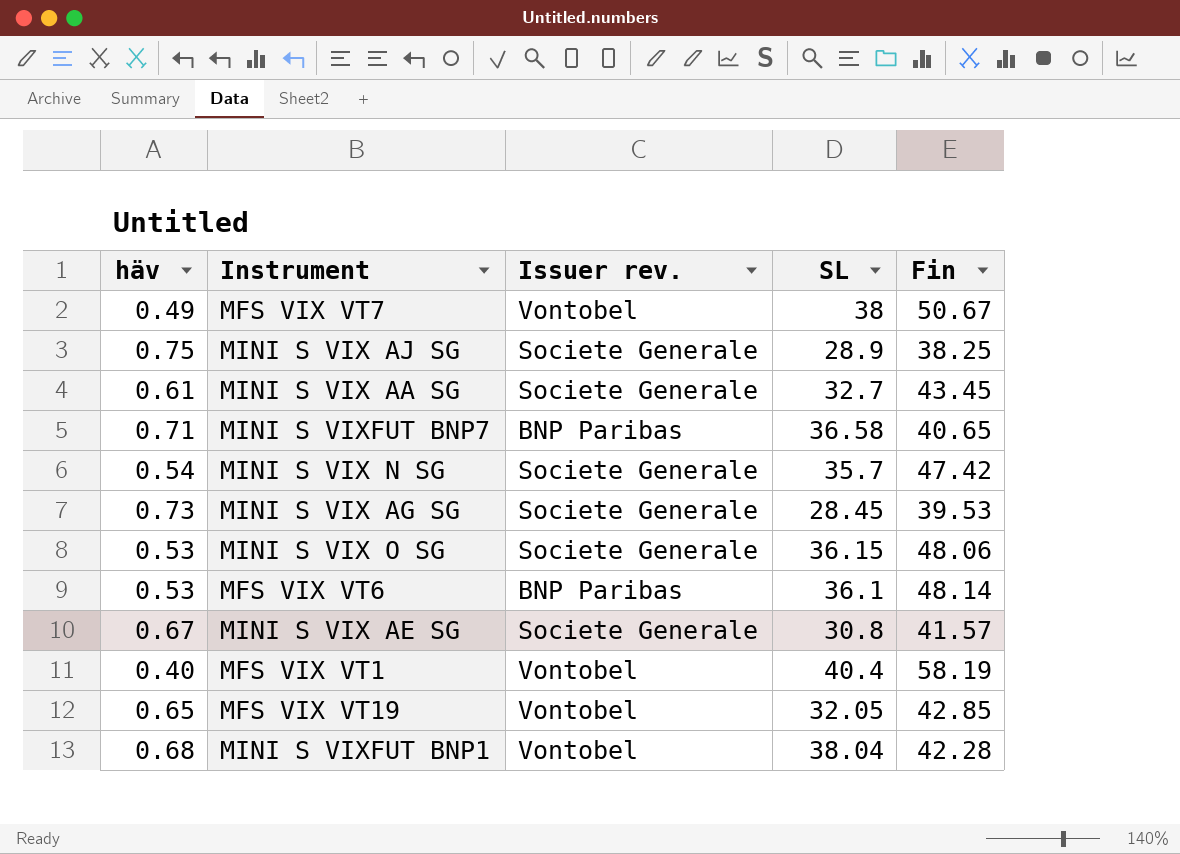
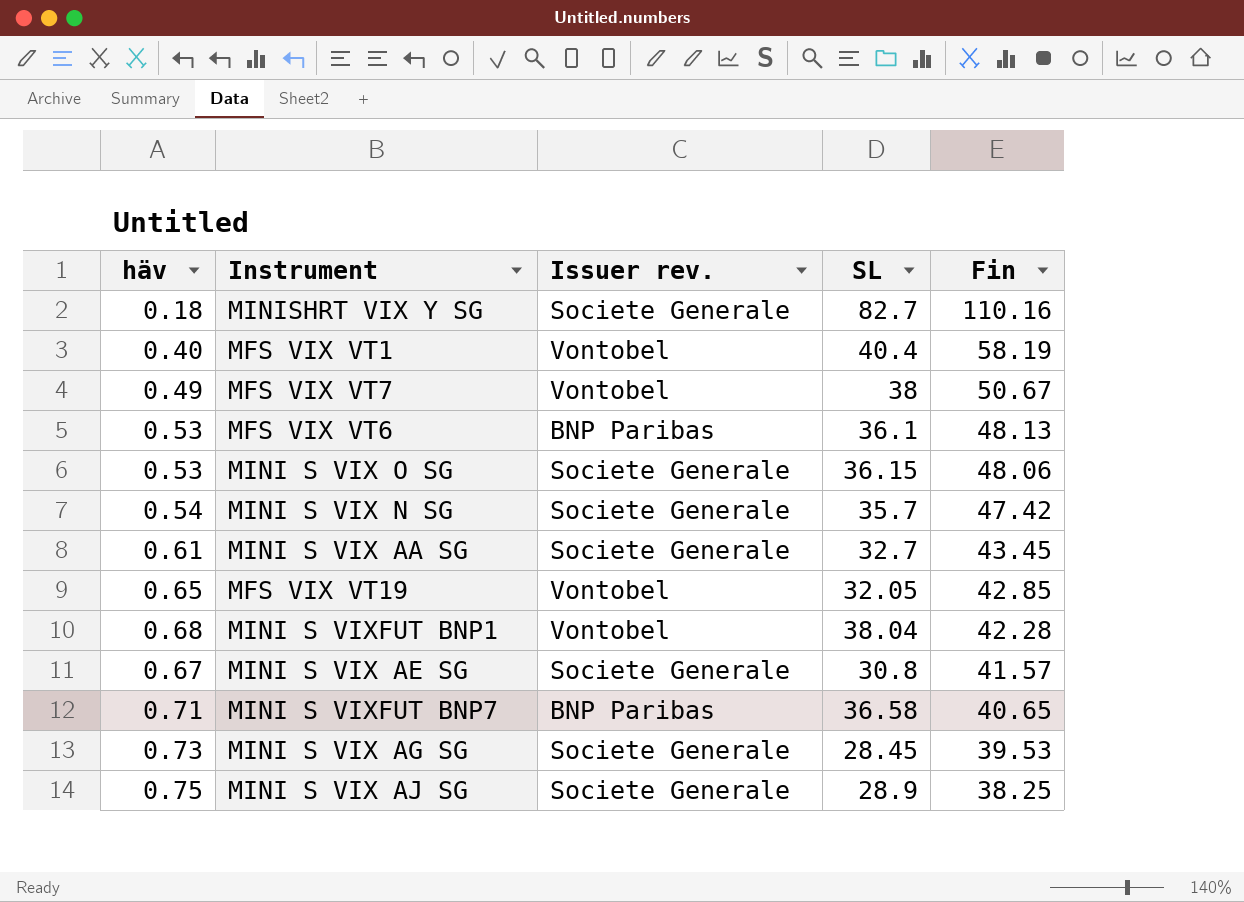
row order: none -> Fin descending
row MINISHRT VIX Y SG: none -> 0.18 | Societe Generale | 82.7 | 110.16
MFS VIX VT6 | Fin: 48.14 -> 48.13

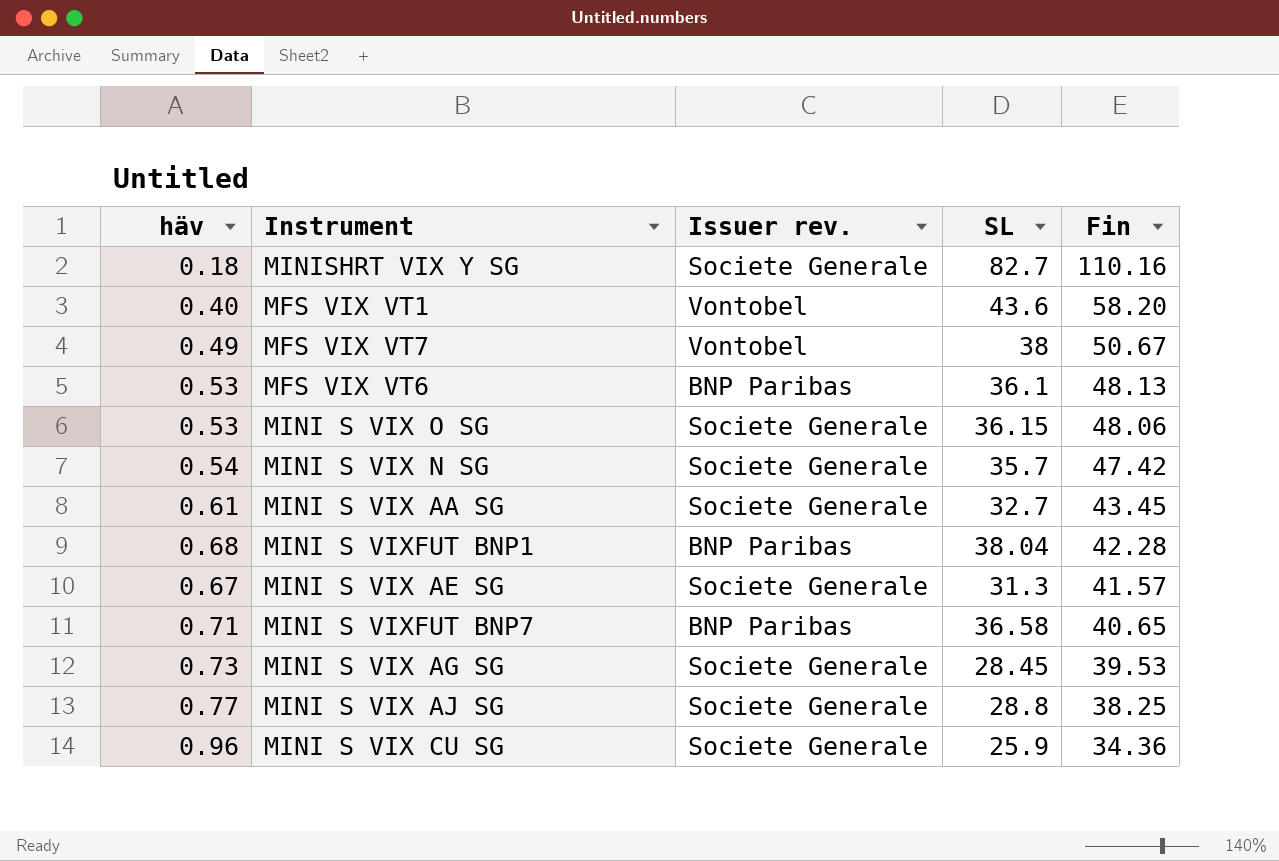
row MFS VIX VT19: 0.65 | Vontobel | 32.05 | 42.85 -> none
MFS VIX VT1 | SL: 40.4 -> 43.6
MFS VIX VT1 | Fin: 58.19 -> 58.20
MINI S VIXFUT BNP1 | Issuer rev.: Vontobel -> BNP Paribas
MINI S VIX AE SG | SL: 30.8 -> 31.3
MINI S VIX AJ SG | häv: 0.75 -> 0.77
MINI S VIX AJ SG | SL: 28.9 -> 28.8
row MINI S VIX CU SG: none -> 0.96 | Societe Generale | 25.9 | 34.36

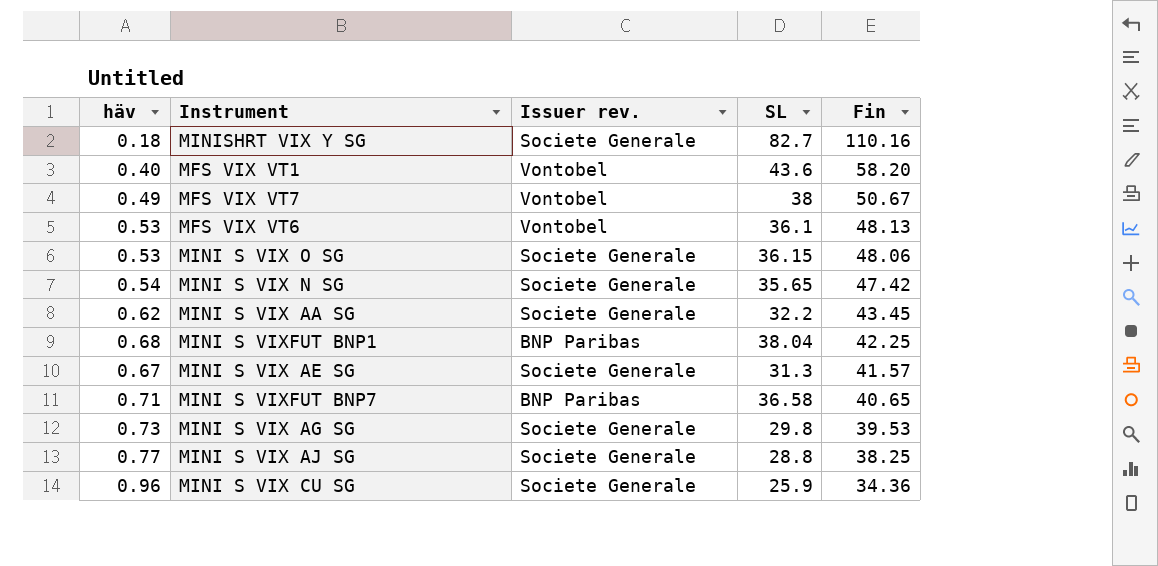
MFS VIX VT6 | Issuer rev.: BNP Paribas -> Vontobel
MINI S VIX N SG | SL: 35.7 -> 35.65
MINI S VIX AA SG | häv: 0.61 -> 0.62
MINI S VIX AA SG | SL: 32.7 -> 32.2
MINI S VIXFUT BNP1 | Fin: 42.28 -> 42.25
MINI S VIX AG SG | SL: 28.45 -> 29.8

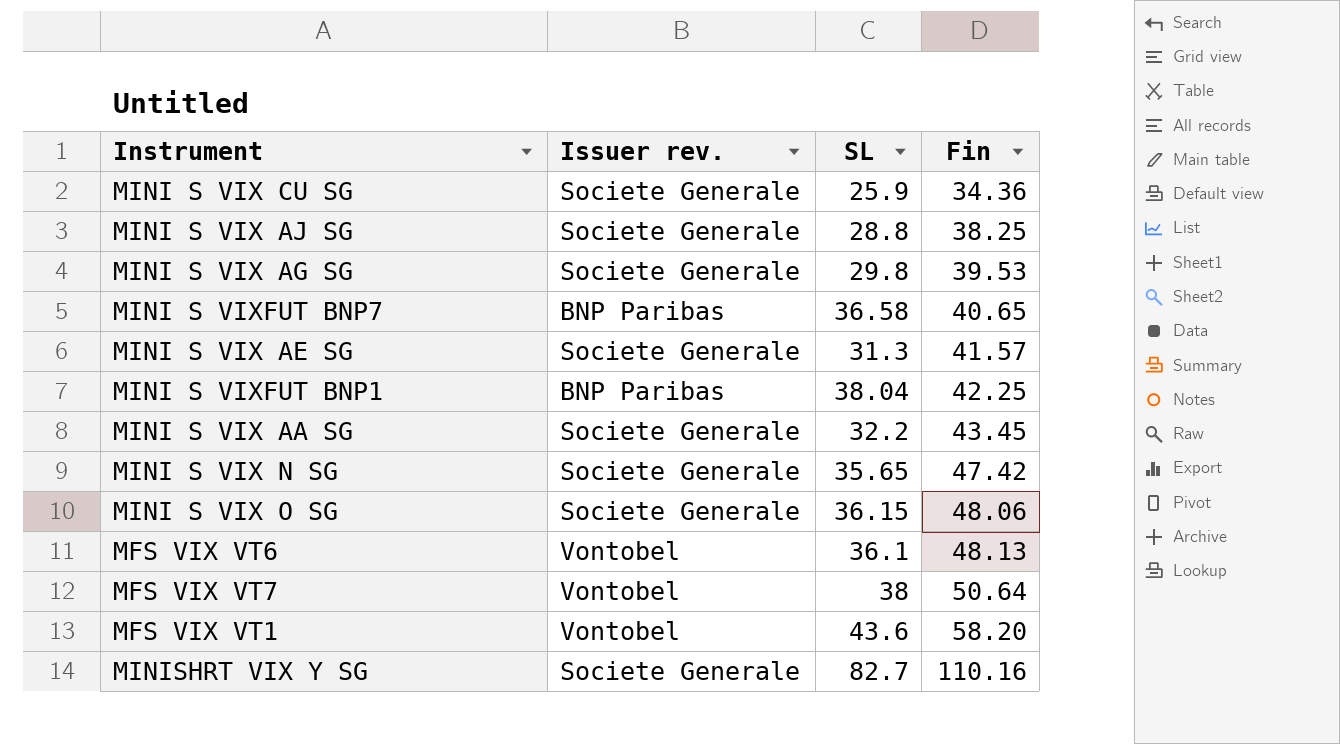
row order: Fin descending -> Fin ascending
column häv | position: 1 -> none
MFS VIX VT7 | Fin: 50.67 -> 50.64

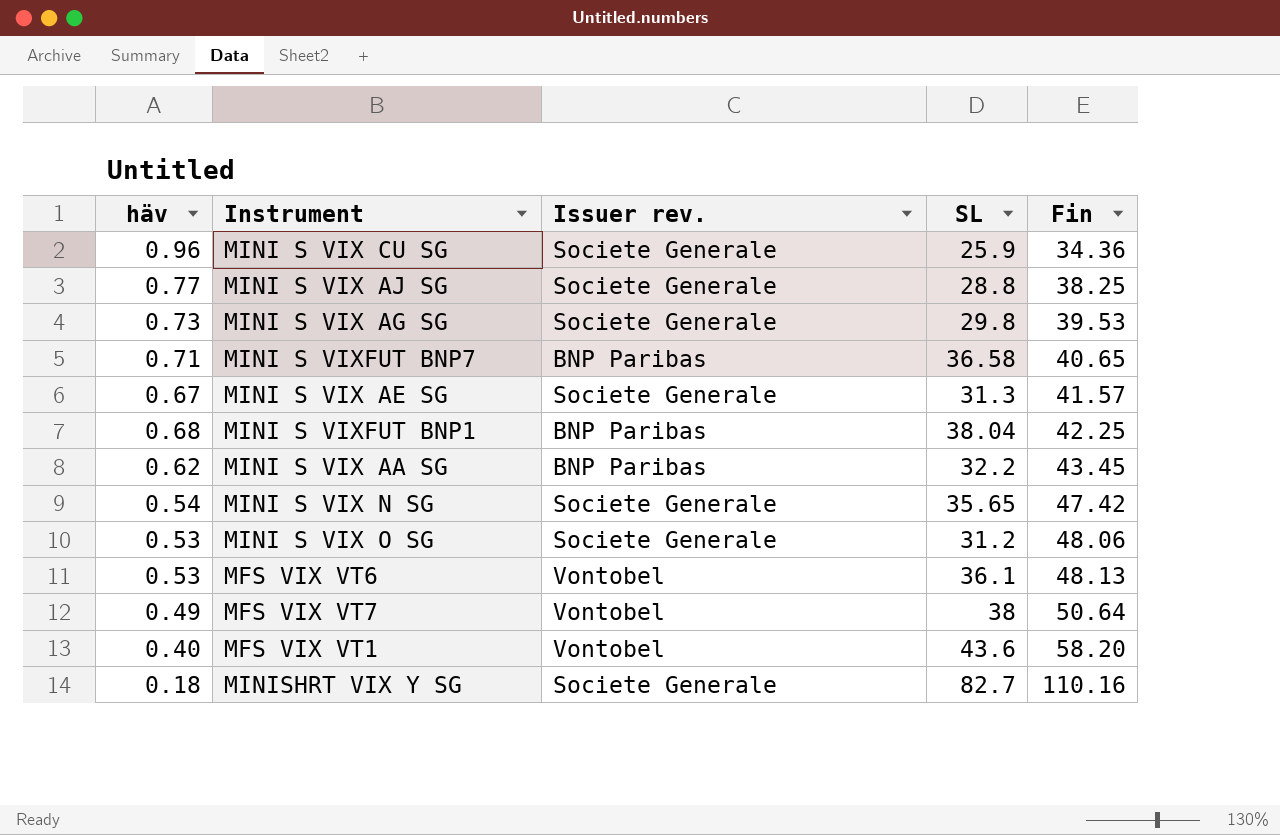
column häv | position: none -> 1
MINI S VIX AA SG | Issuer rev.: Societe Generale -> BNP Paribas
MINI S VIX O SG | SL: 36.15 -> 31.2

